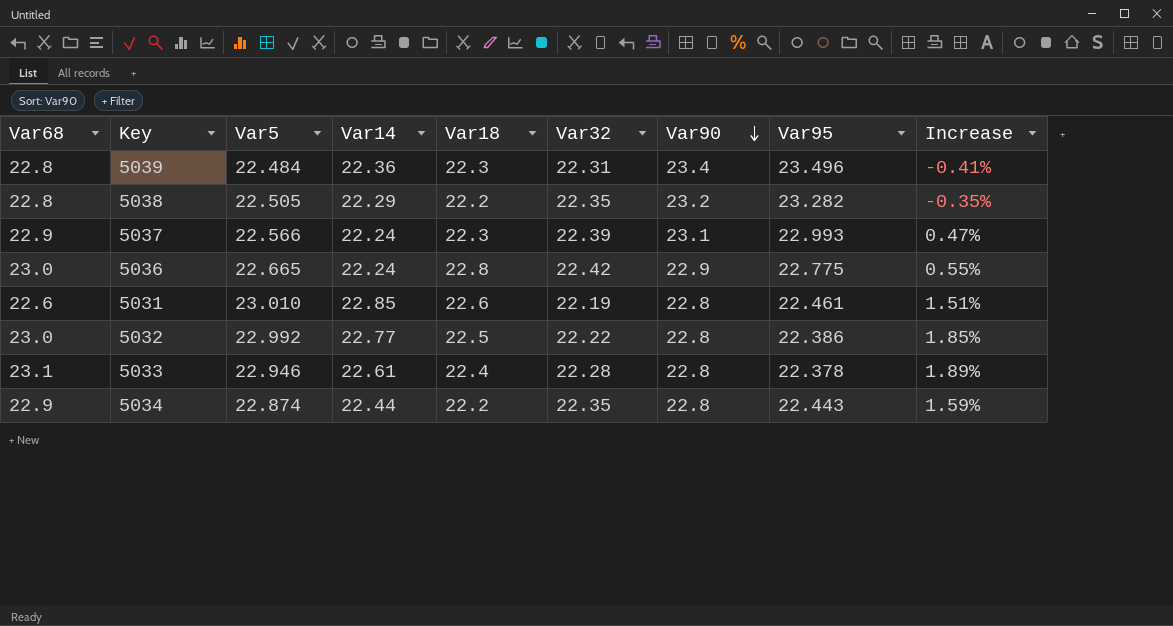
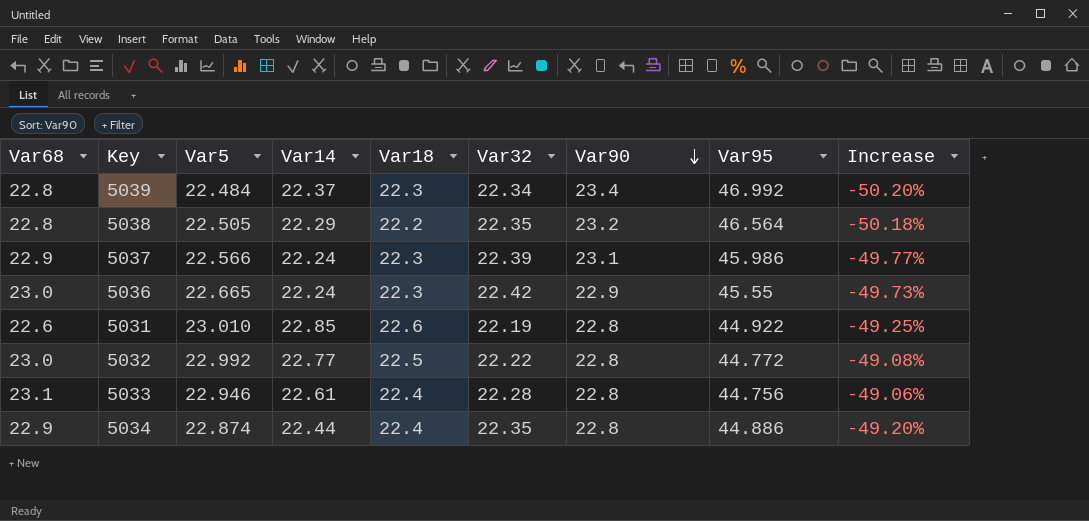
5039 | Var14: 22.36 -> 22.37
5039 | Var32: 22.31 -> 22.34
5039 | Var95: 23.496 -> 46.992
5039 | Increase: -0.41% -> -50.20%
5038 | Var95: 23.282 -> 46.564
5038 | Increase: -0.35% -> -50.18%
5037 | Var95: 22.993 -> 45.986
5037 | Increase: 0.47% -> -49.77%
5036 | Var18: 22.8 -> 22.3
5036 | Var95: 22.775 -> 45.55
5036 | Increase: 0.55% -> -49.73%
5031 | Var95: 22.461 -> 44.922
5031 | Increase: 1.51% -> -49.25%
5032 | Var95: 22.386 -> 44.772
5032 | Increase: 1.85% -> -49.08%
5033 | Var95: 22.378 -> 44.756
5033 | Increase: 1.89% -> -49.06%
5034 | Var18: 22.2 -> 22.4
5034 | Var95: 22.443 -> 44.886
5034 | Increase: 1.59% -> -49.20%

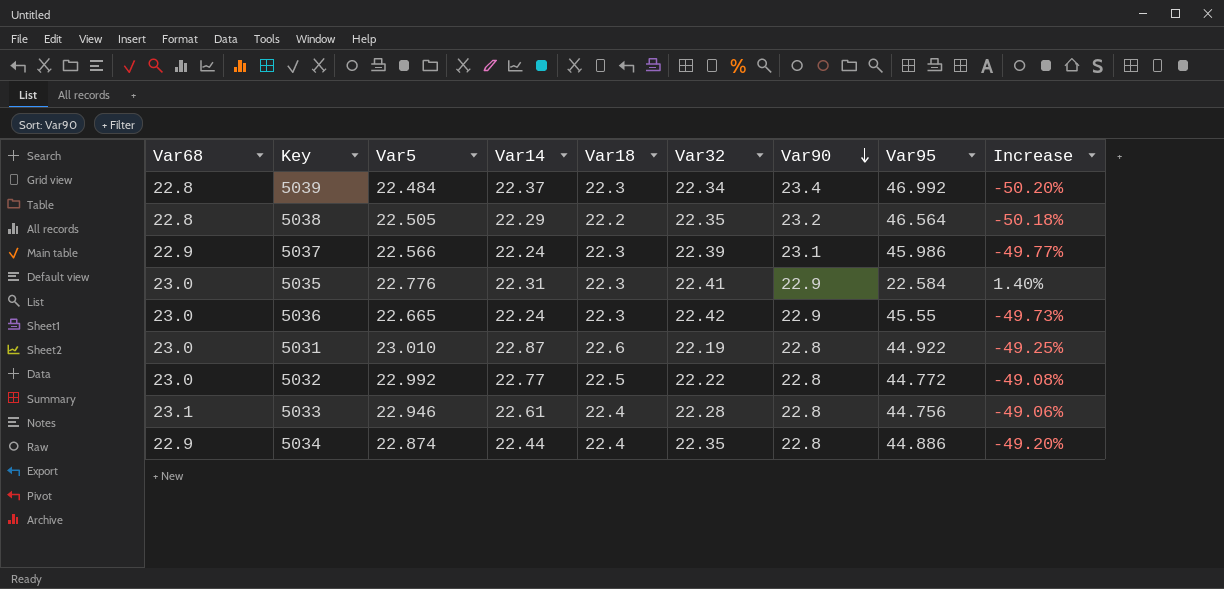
row 5035: none -> 23.0 | 22.776 | 22.31 | 22.3 | 22.41 | 22.9 | 22.584 | 1.40%
5031 | Var68: 22.6 -> 23.0
5031 | Var14: 22.85 -> 22.87

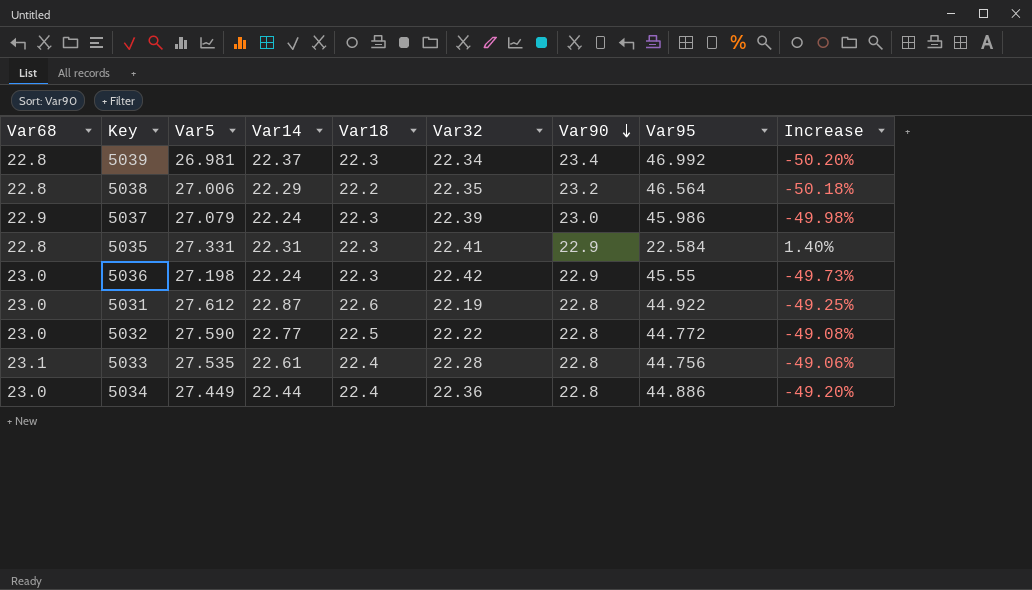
5039 | Var5: 22.484 -> 26.981
5038 | Var5: 22.505 -> 27.006
5037 | Var5: 22.566 -> 27.079
5037 | Var90: 23.1 -> 23.0
5037 | Increase: -49.77% -> -49.98%
5035 | Var68: 23.0 -> 22.8
5035 | Var5: 22.776 -> 27.331
5036 | Var5: 22.665 -> 27.198
5031 | Var5: 23.010 -> 27.612
5032 | Var5: 22.992 -> 27.590
5033 | Var5: 22.946 -> 27.535
5034 | Var68: 22.9 -> 23.0
5034 | Var5: 22.874 -> 27.449
5034 | Var32: 22.35 -> 22.36

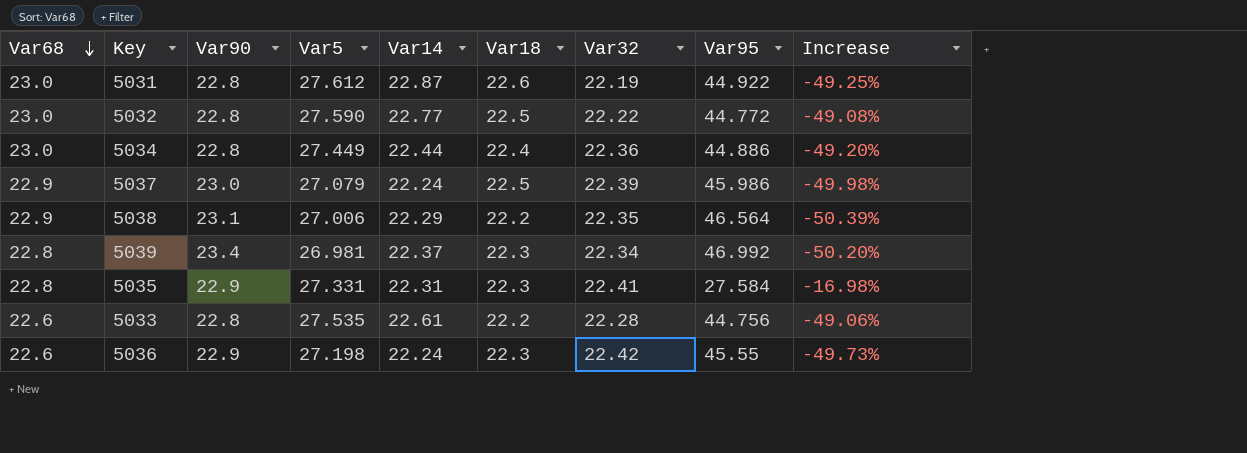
row order: Var90 descending -> Var68 descending
column Var90 | position: 7 -> 3
5037 | Var18: 22.3 -> 22.5
5038 | Var68: 22.8 -> 22.9
5038 | Var90: 23.2 -> 23.1
5038 | Increase: -50.18% -> -50.39%
5035 | Var95: 22.584 -> 27.584
5035 | Increase: 1.40% -> -16.98%
5033 | Var68: 23.1 -> 22.6
5033 | Var18: 22.4 -> 22.2
5036 | Var68: 23.0 -> 22.6

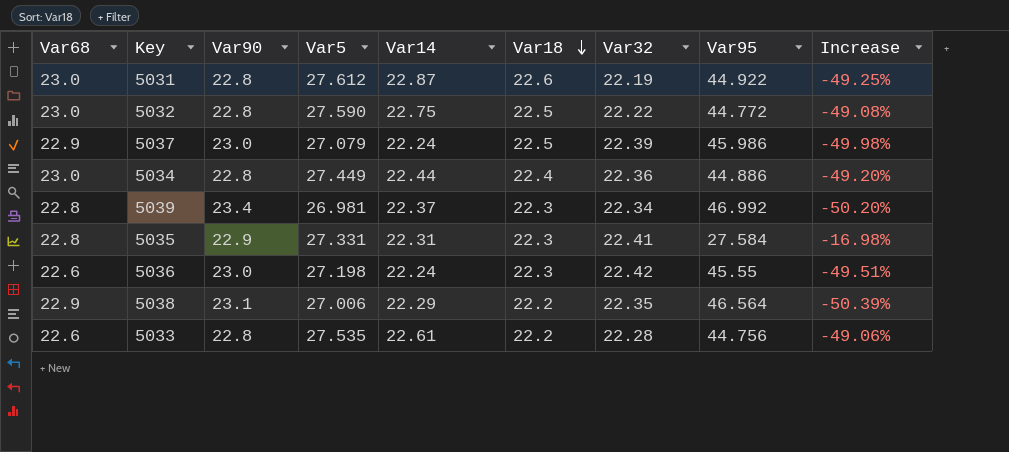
row order: Var68 descending -> Var18 descending
5032 | Var14: 22.77 -> 22.75
5036 | Var90: 22.9 -> 23.0
5036 | Increase: -49.73% -> -49.51%

